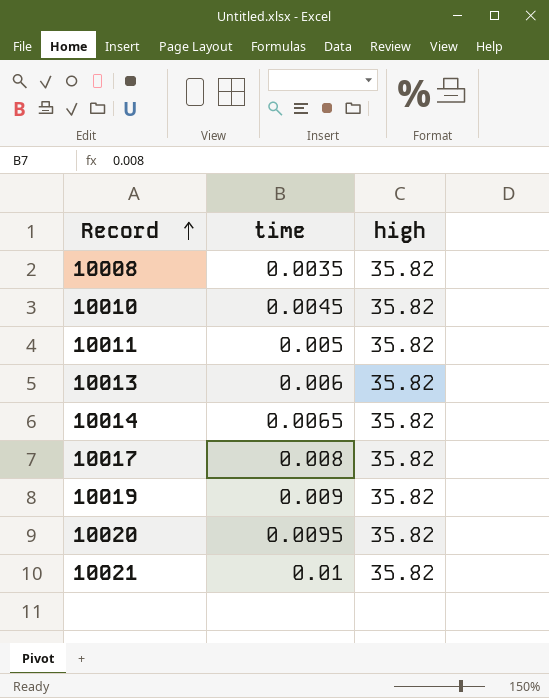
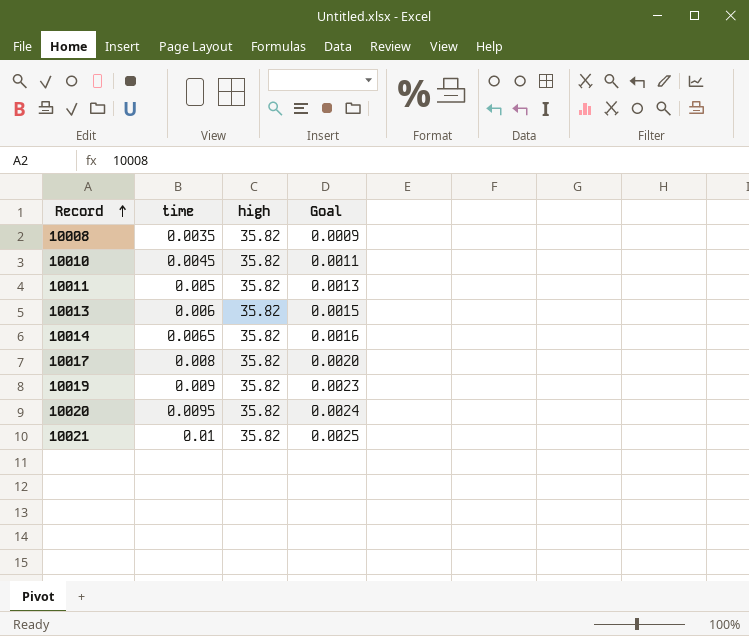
column Goal | formula: none -> [time] * 0.25

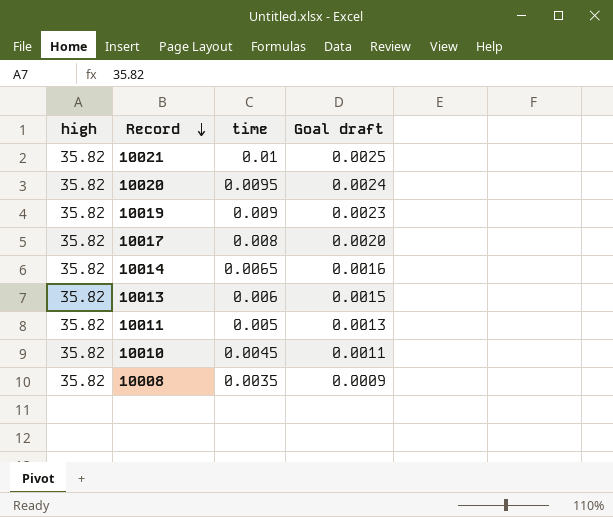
row order: Record ascending -> Record descending
column high | position: 3 -> 1
column name: Goal -> Goal draft

